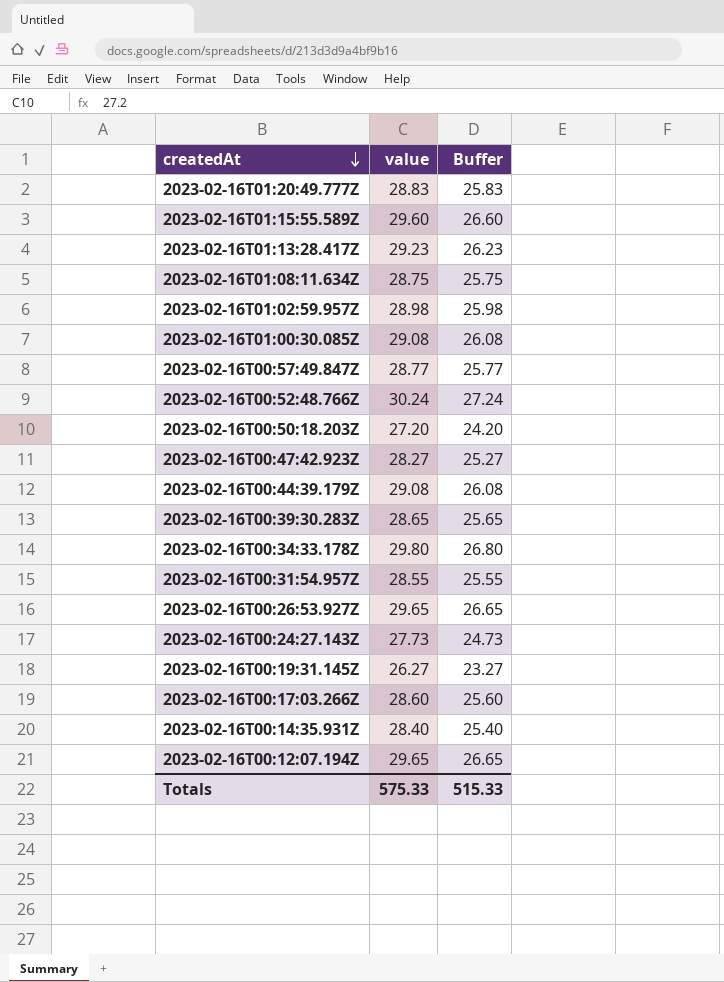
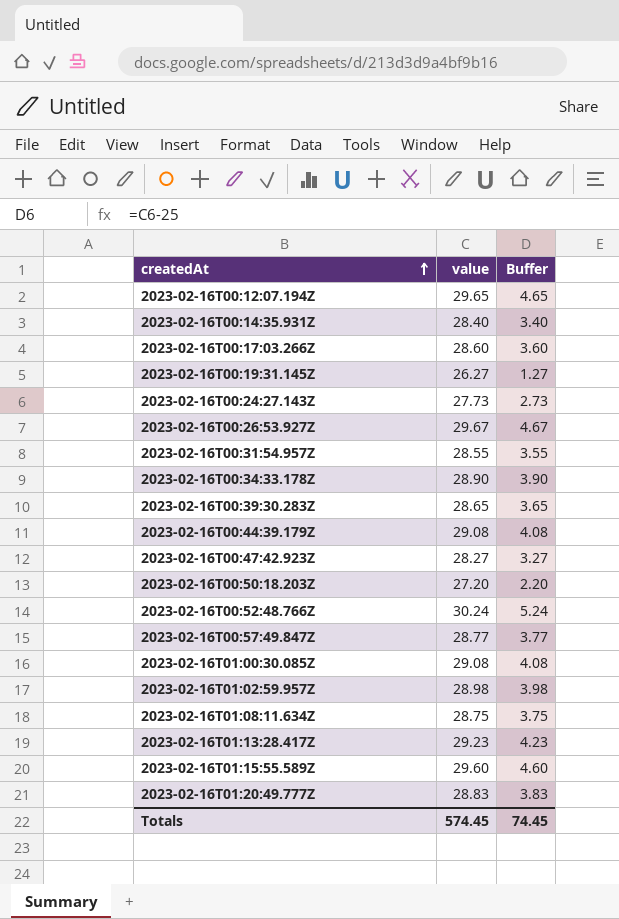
row order: createdAt descending -> createdAt ascending
column Buffer | formula: [value] - 3 -> [value] - 25
2023-02-16T00:26:53.927Z | value: 29.65 -> 29.67
2023-02-16T00:34:33.178Z | value: 29.80 -> 28.90
Totals | value: 575.33 -> 574.45
Totals | Buffer: 515.33 -> 74.45

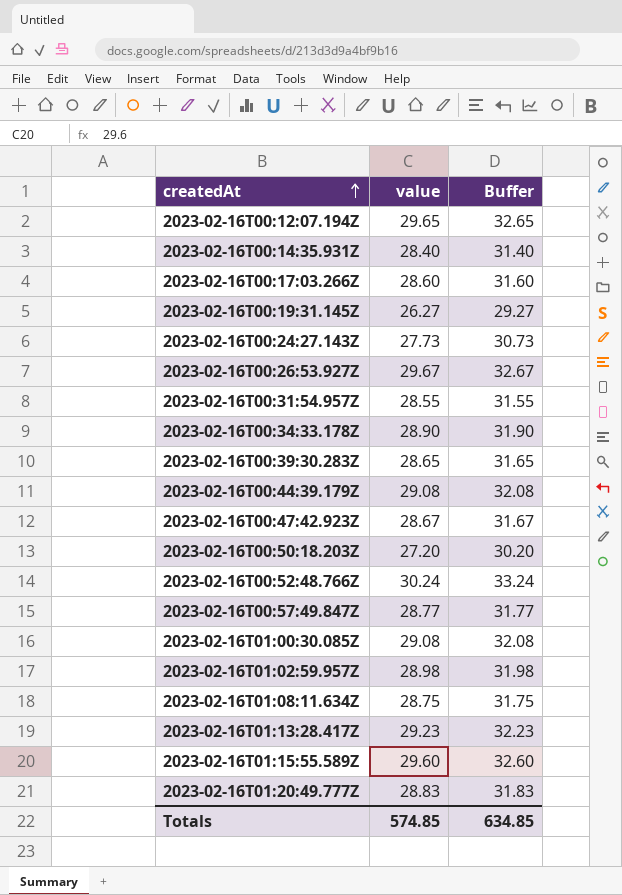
column Buffer | formula: [value] - 25 -> [value] + 3
2023-02-16T00:47:42.923Z | value: 28.27 -> 28.67
Totals | value: 574.45 -> 574.85
Totals | Buffer: 74.45 -> 634.85

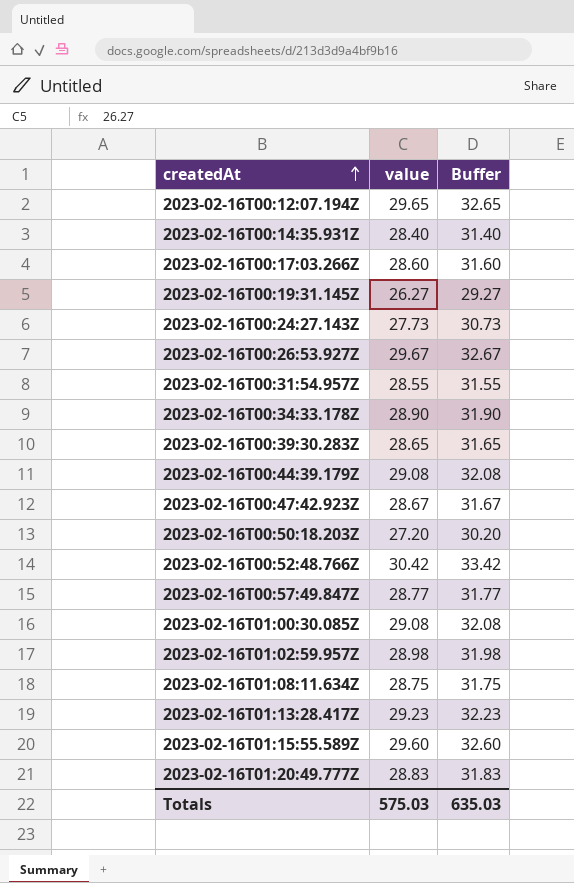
2023-02-16T00:52:48.766Z | value: 30.24 -> 30.42
2023-02-16T00:52:48.766Z | Buffer: 33.24 -> 33.42
Totals | value: 574.85 -> 575.03
Totals | Buffer: 634.85 -> 635.03

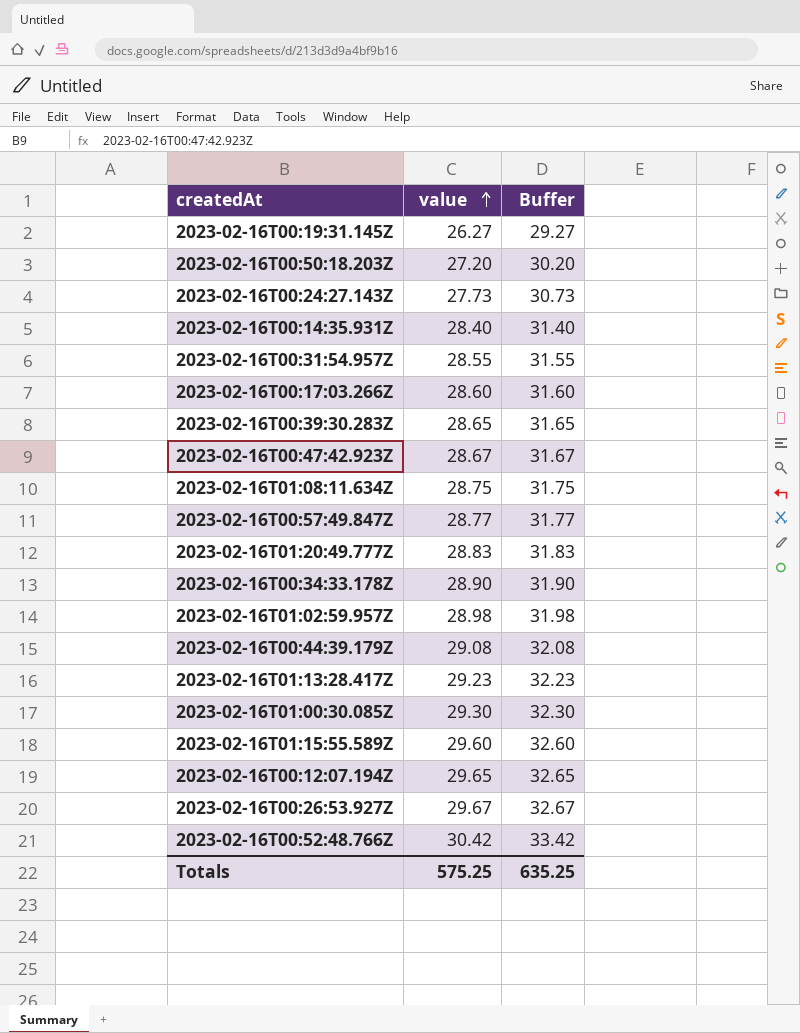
row order: createdAt ascending -> value ascending
2023-02-16T01:00:30.085Z | value: 29.08 -> 29.30
2023-02-16T01:00:30.085Z | Buffer: 32.08 -> 32.30
Totals | value: 575.03 -> 575.25
Totals | Buffer: 635.03 -> 635.25

